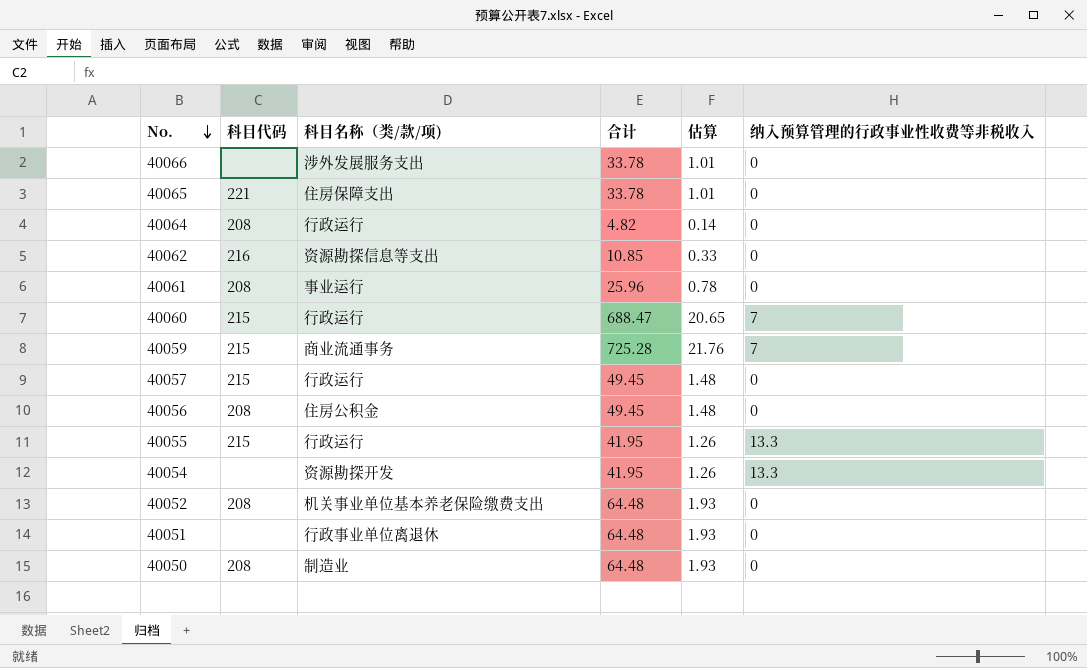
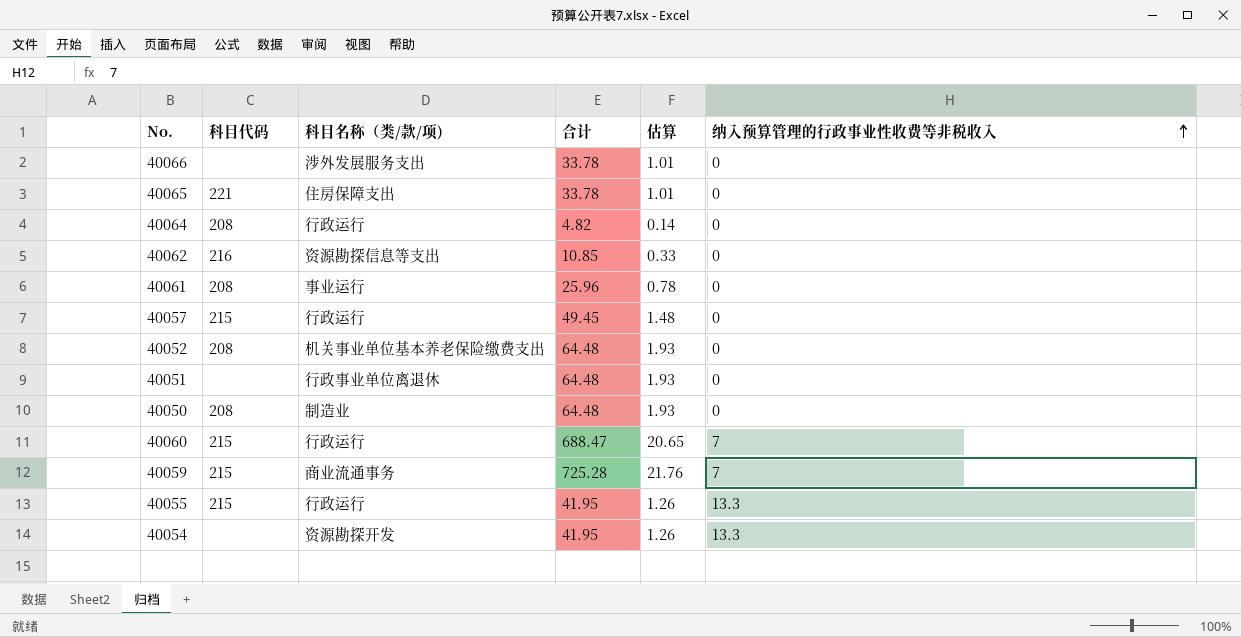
row order: No. descending -> 纳入预算管理的行政事业性收费等非税收入 ascending
row 40056: 208 | 住房公积金 | 49.45 | 1.48 | 0 -> none

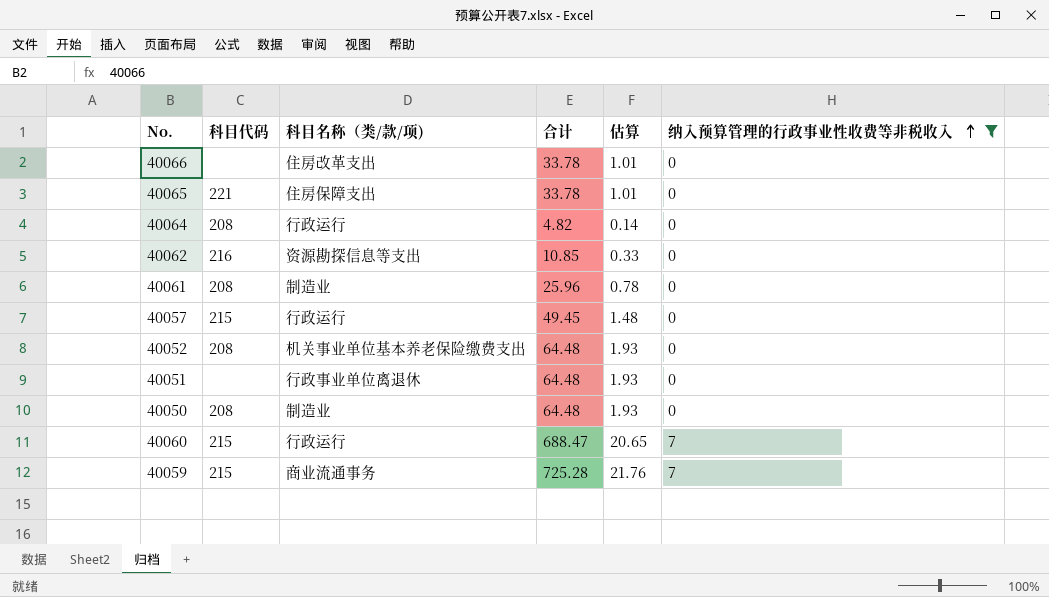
filter: none -> 纳入预算管理的行政事业性收费等非税收入 != 13.3
40066 | 科目名称（类/款/项): 涉外发展服务支出 -> 住房改革支出
40061 | 科目名称（类/款/项): 事业运行 -> 制造业

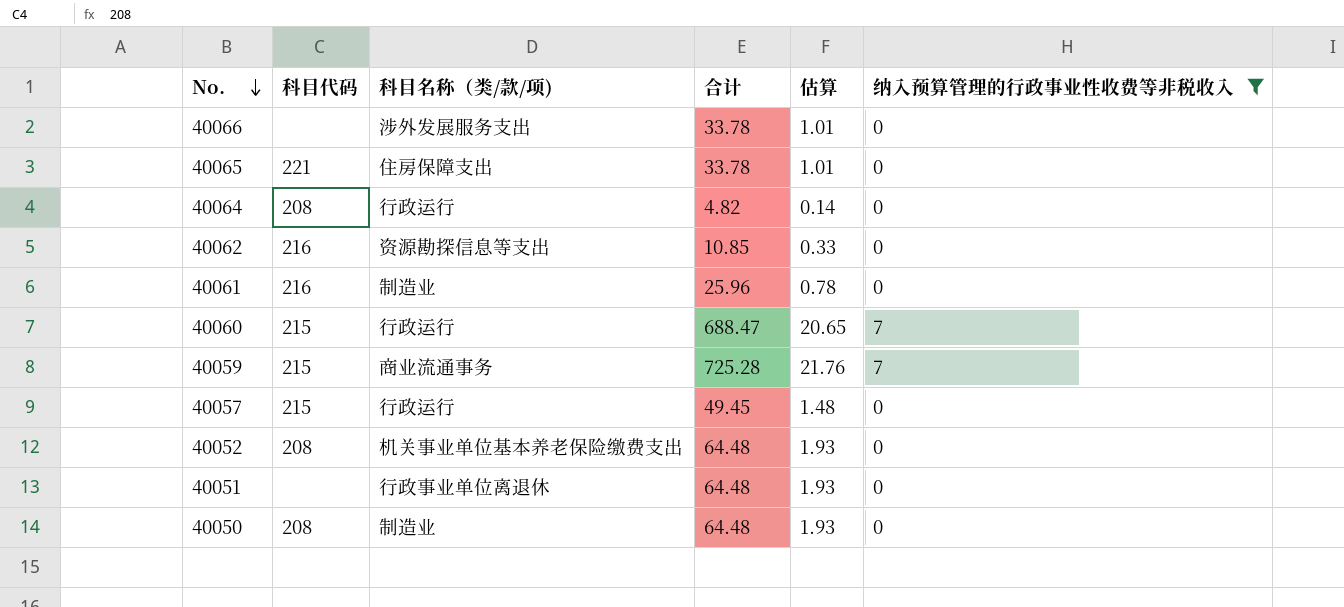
row order: 纳入预算管理的行政事业性收费等非税收入 ascending -> No. descending
40066 | 科目名称（类/款/项): 住房改革支出 -> 涉外发展服务支出
40061 | 科目代码: 208 -> 216

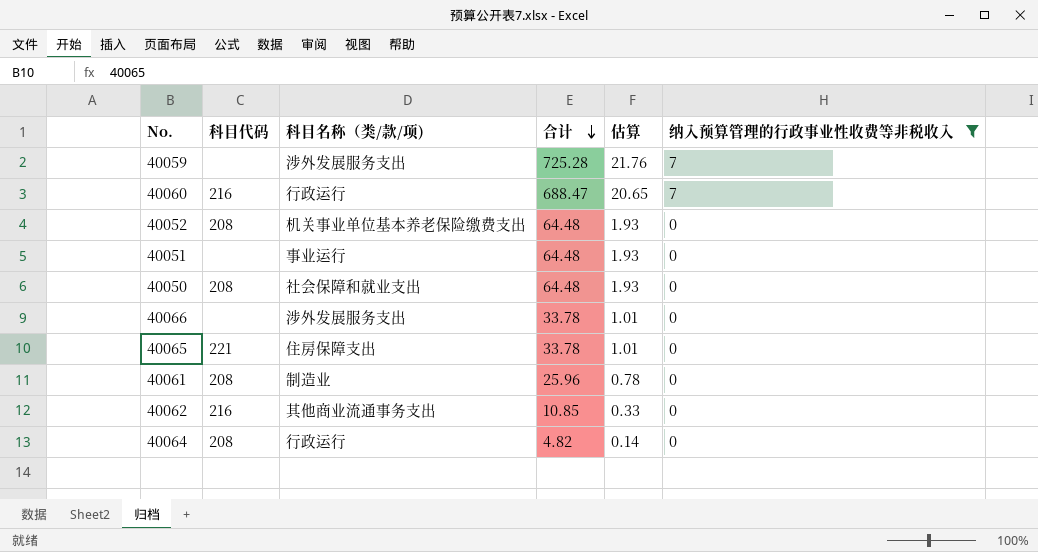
row order: No. descending -> 合计 descending
row 40057: 215 | 行政运行 | 49.45 | 1.48 | 0 -> none
40059 | 科目代码: 215 -> none
40059 | 科目名称（类/款/项): 商业流通事务 -> 涉外发展服务支出
40060 | 科目代码: 215 -> 216
40051 | 科目名称（类/款/项): 行政事业单位离退休 -> 事业运行
40050 | 科目名称（类/款/项): 制造业 -> 社会保障和就业支出
40061 | 科目代码: 216 -> 208
40062 | 科目名称（类/款/项): 资源勘探信息等支出 -> 其他商业流通事务支出

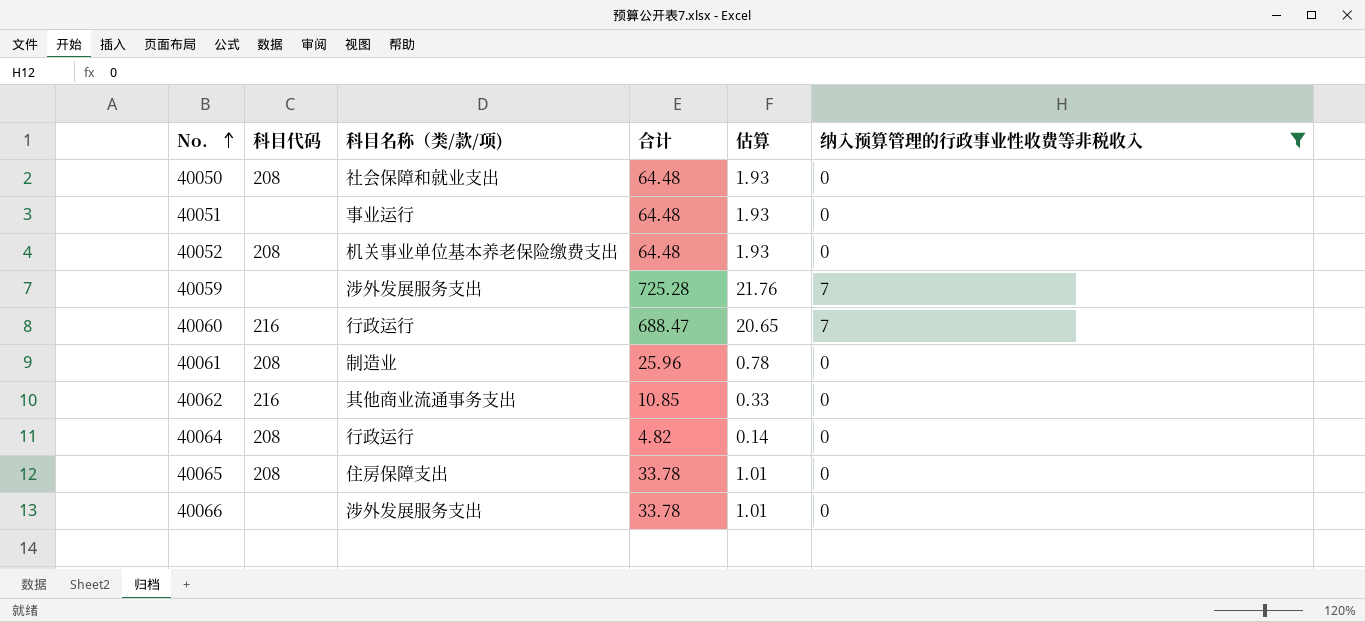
row order: 合计 descending -> No. ascending
40065 | 科目代码: 221 -> 208

